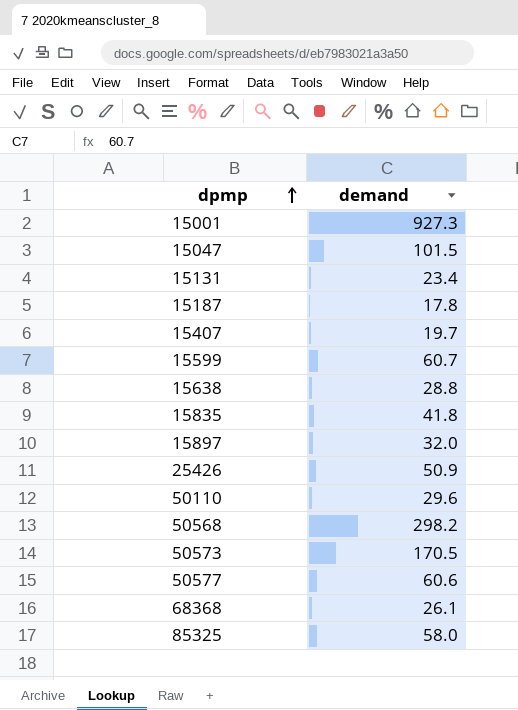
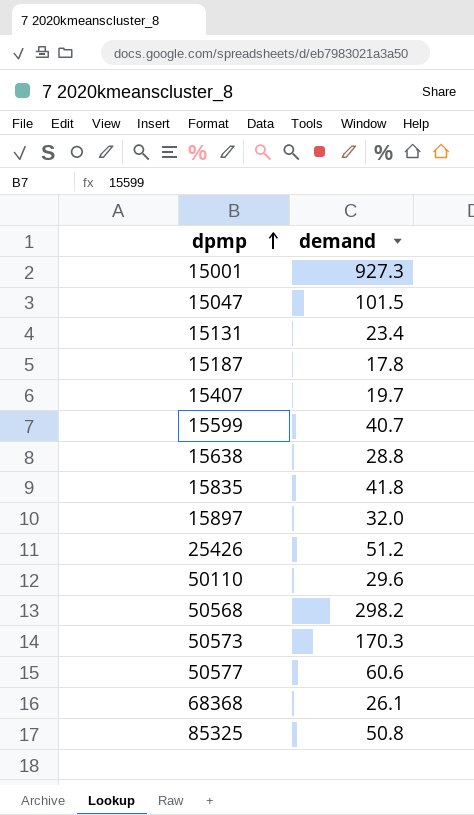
15599 | demand: 60.7 -> 40.7
25426 | demand: 50.9 -> 51.2
50573 | demand: 170.5 -> 170.3
85325 | demand: 58.0 -> 50.8

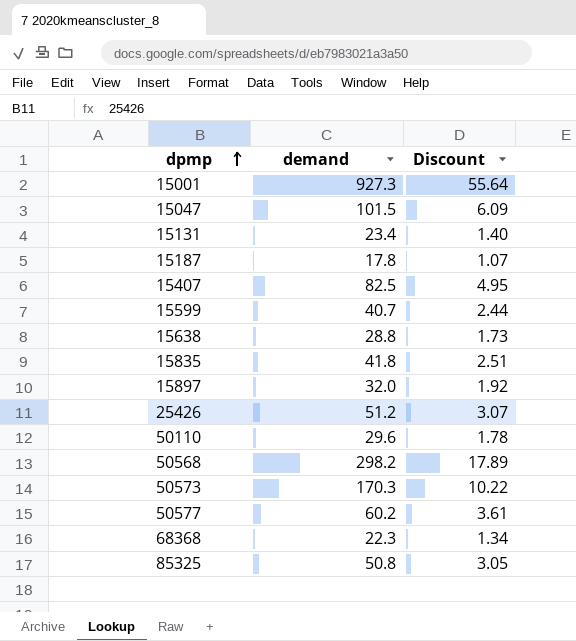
column Discount | formula: none -> [demand] * 0.06
15407 | demand: 19.7 -> 82.5
50577 | demand: 60.6 -> 60.2
68368 | demand: 26.1 -> 22.3

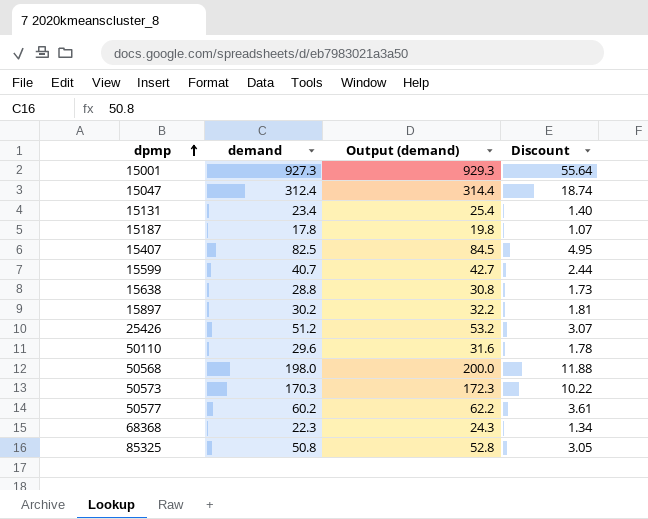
column Output (demand) | formula: none -> [demand] + 2
row 15835: 41.8 | 2.51 -> none
15047 | demand: 101.5 -> 312.4
15047 | Discount: 6.09 -> 18.74
15897 | demand: 32.0 -> 30.2
15897 | Discount: 1.92 -> 1.81
50568 | demand: 298.2 -> 198.0
50568 | Discount: 17.89 -> 11.88

